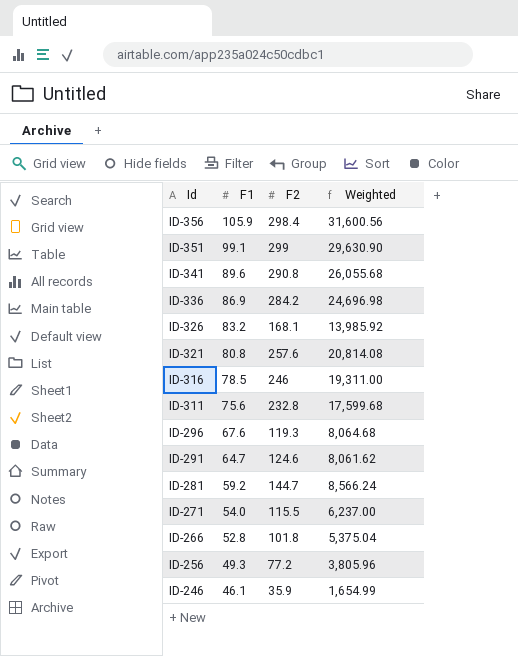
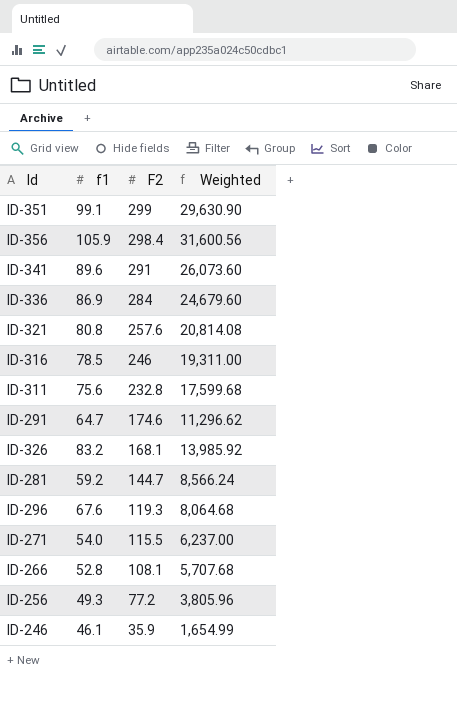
row order: Id descending -> F2 descending
column name: F1 -> f1
ID-341 | F2: 290.8 -> 291
ID-341 | Weighted: 26,055.68 -> 26,073.60
ID-336 | F2: 284.2 -> 284
ID-336 | Weighted: 24,696.98 -> 24,679.60
ID-291 | F2: 124.6 -> 174.6
ID-291 | Weighted: 8,061.62 -> 11,296.62
ID-266 | F2: 101.8 -> 108.1
ID-266 | Weighted: 5,375.04 -> 5,707.68

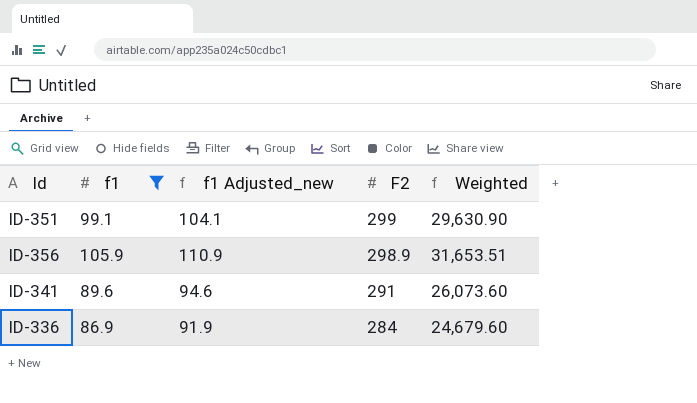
filter: none -> f1 >= 86.9
column f1 Adjusted_new | formula: none -> [f1] + 5
ID-356 | F2: 298.4 -> 298.9
ID-356 | Weighted: 31,600.56 -> 31,653.51

